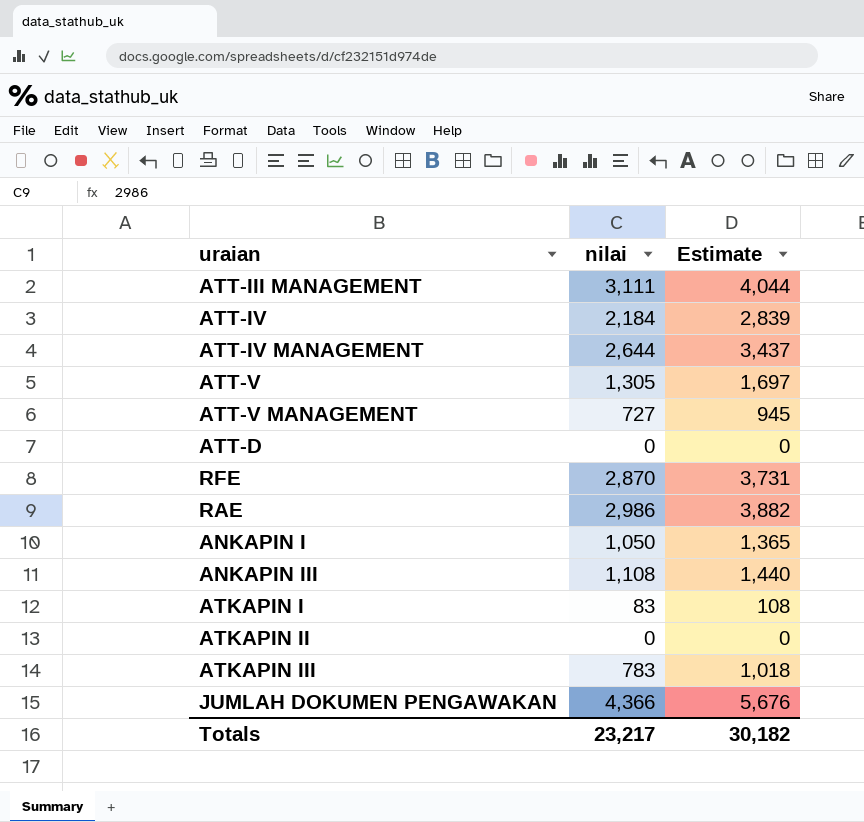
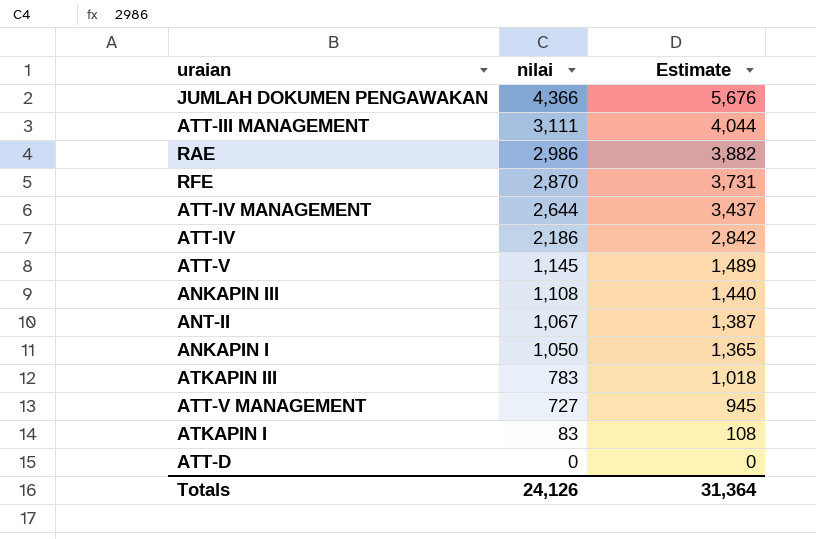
row order: none -> nilai descending
row ATKAPIN II: 0 | 0 -> none
ATT-IV | nilai: 2,184 -> 2,186
ATT-IV | Estimate: 2,839 -> 2,842
ATT-V | nilai: 1,305 -> 1,145
ATT-V | Estimate: 1,697 -> 1,489
row ANT-II: none -> 1,067 | 1,387
Totals | nilai: 23,217 -> 24,126
Totals | Estimate: 30,182 -> 31,364

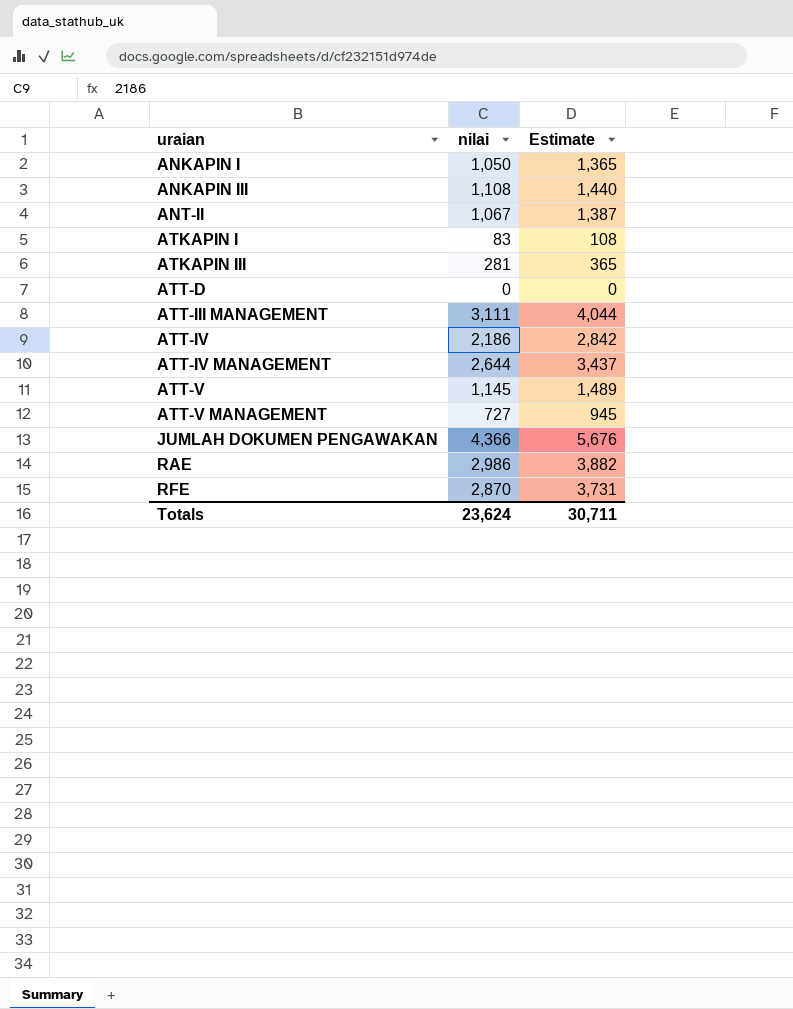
row order: nilai descending -> uraian ascending
ATKAPIN III | nilai: 783 -> 281
ATKAPIN III | Estimate: 1,018 -> 365
Totals | nilai: 24,126 -> 23,624
Totals | Estimate: 31,364 -> 30,711

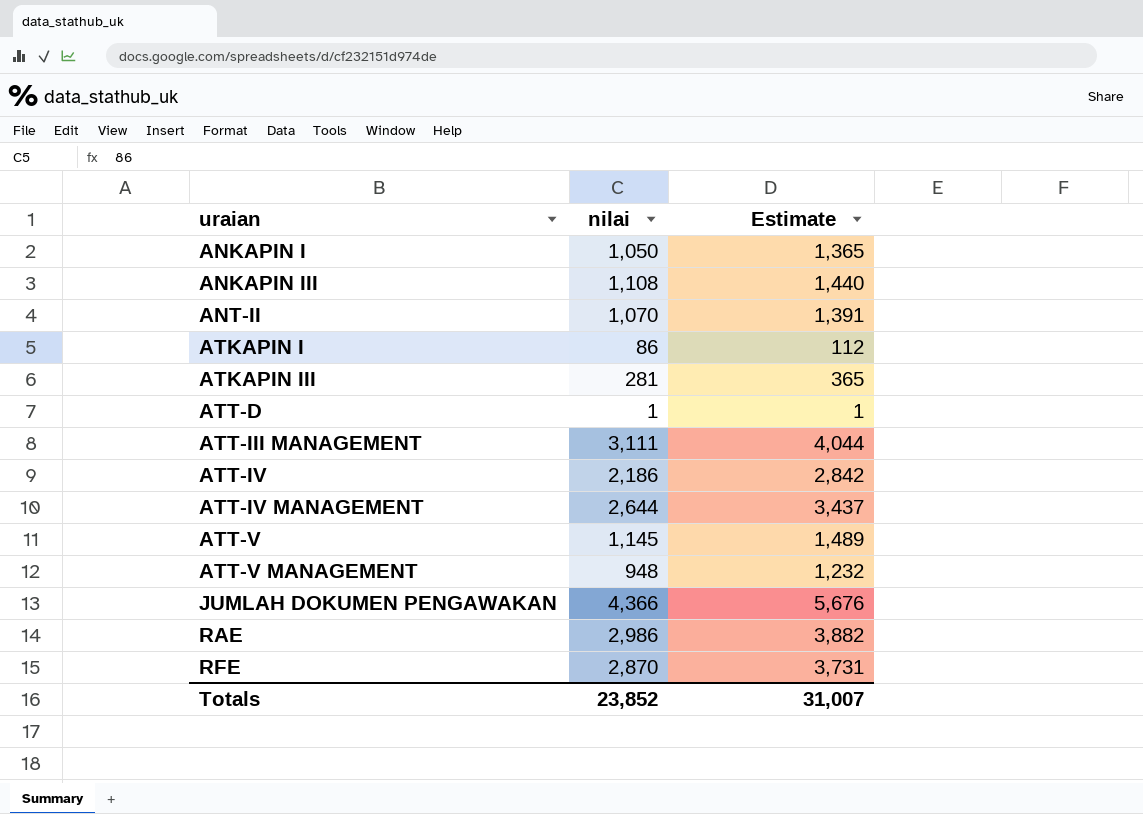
ANT-II | nilai: 1,067 -> 1,070
ANT-II | Estimate: 1,387 -> 1,391
ATKAPIN I | nilai: 83 -> 86
ATKAPIN I | Estimate: 108 -> 112
ATT-D | nilai: 0 -> 1
ATT-D | Estimate: 0 -> 1
ATT-V MANAGEMENT | nilai: 727 -> 948
ATT-V MANAGEMENT | Estimate: 945 -> 1,232
Totals | nilai: 23,624 -> 23,852
Totals | Estimate: 30,711 -> 31,007

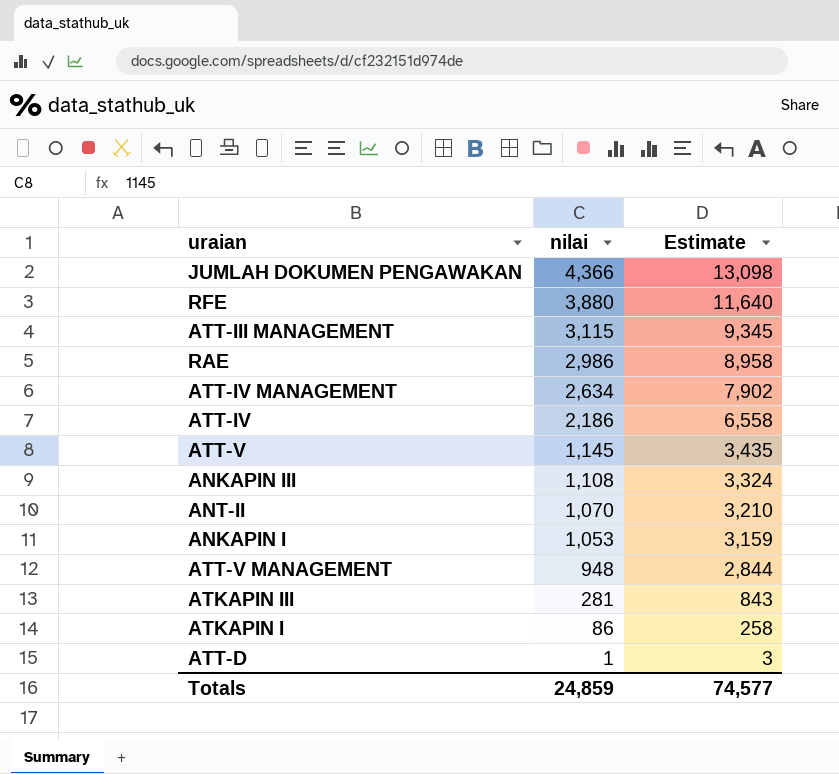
row order: uraian ascending -> nilai descending
column Estimate | formula: [nilai] * 1.3 -> [nilai] * 3
RFE | nilai: 2,870 -> 3,880
ATT-III MANAGEMENT | nilai: 3,111 -> 3,115
ATT-IV MANAGEMENT | nilai: 2,644 -> 2,634
ANKAPIN I | nilai: 1,050 -> 1,053
Totals | nilai: 23,852 -> 24,859
Totals | Estimate: 31,007 -> 74,577

